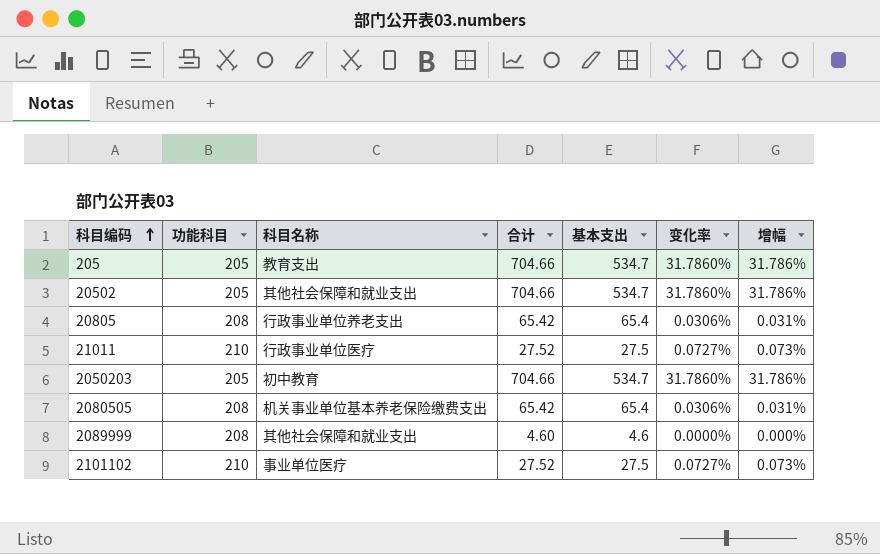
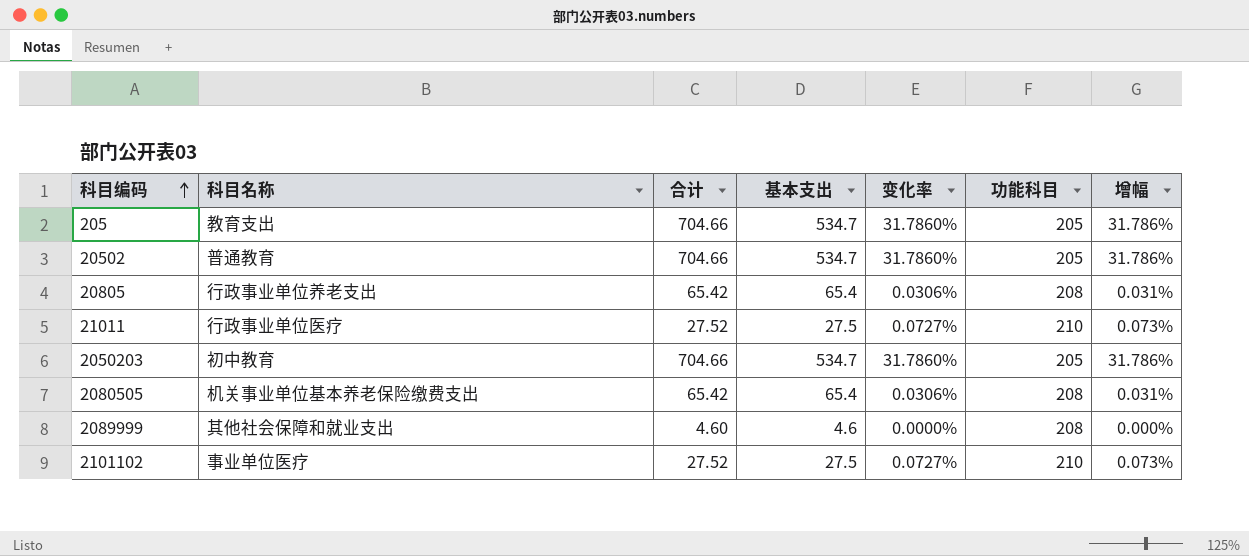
column 功能科目 | position: 2 -> 6
20502 | 科目名称: 其他社会保障和就业支出 -> 普通教育

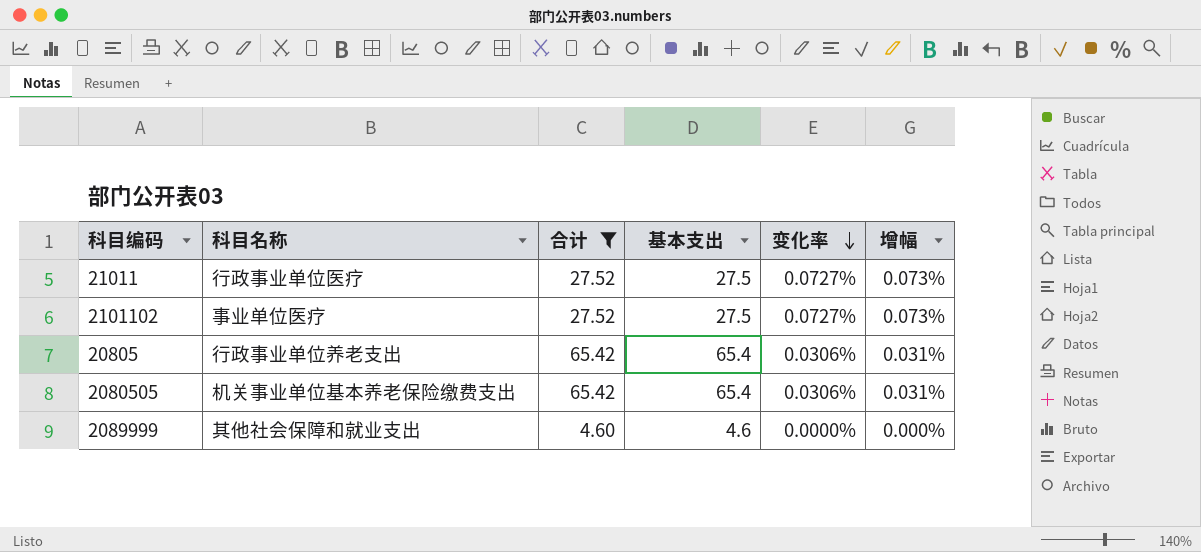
filter: none -> 合计 != 704.66
row order: 科目编码 ascending -> 变化率 descending
column 功能科目 | position: 6 -> none

